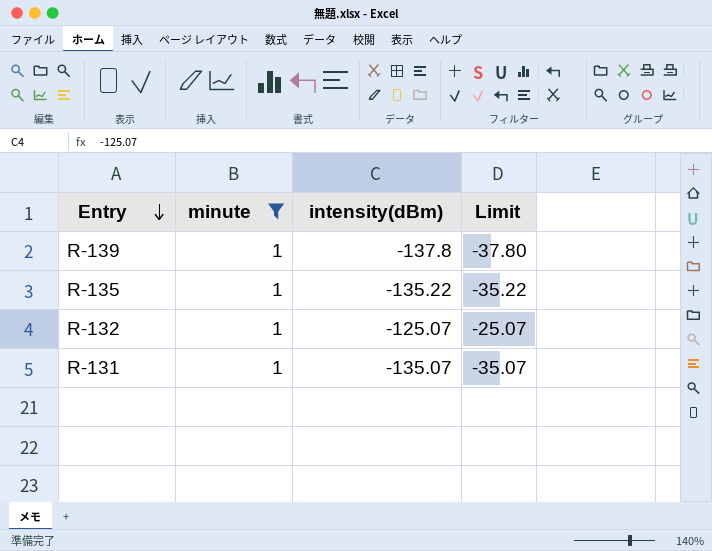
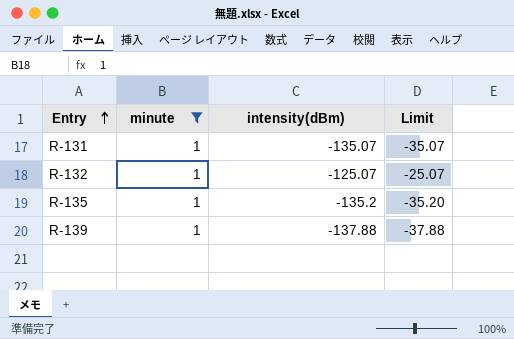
row order: Entry descending -> Entry ascending
R-135 | intensity(dBm): -135.22 -> -135.2
R-135 | Limit: -35.22 -> -35.20
R-139 | intensity(dBm): -137.8 -> -137.88
R-139 | Limit: -37.80 -> -37.88

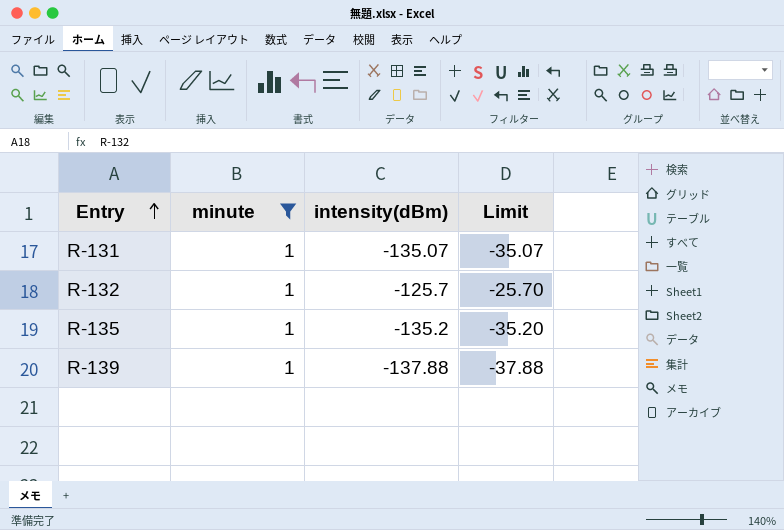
R-132 | intensity(dBm): -125.07 -> -125.7
R-132 | Limit: -25.07 -> -25.70

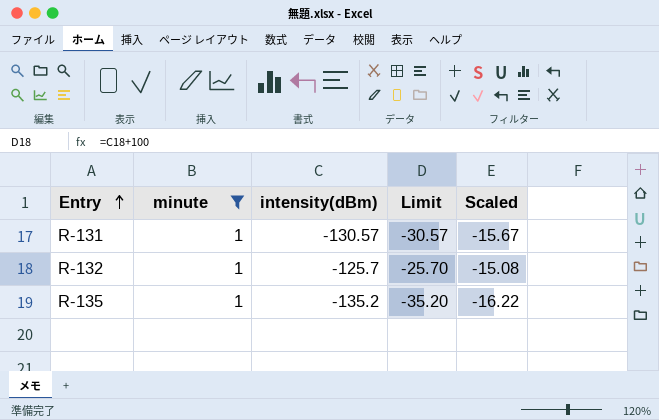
column Scaled | formula: none -> [intensity(dBm)] * 0.12
row R-139: 1 | -137.88 | -37.88 -> none
R-131 | intensity(dBm): -135.07 -> -130.57
R-131 | Limit: -35.07 -> -30.57

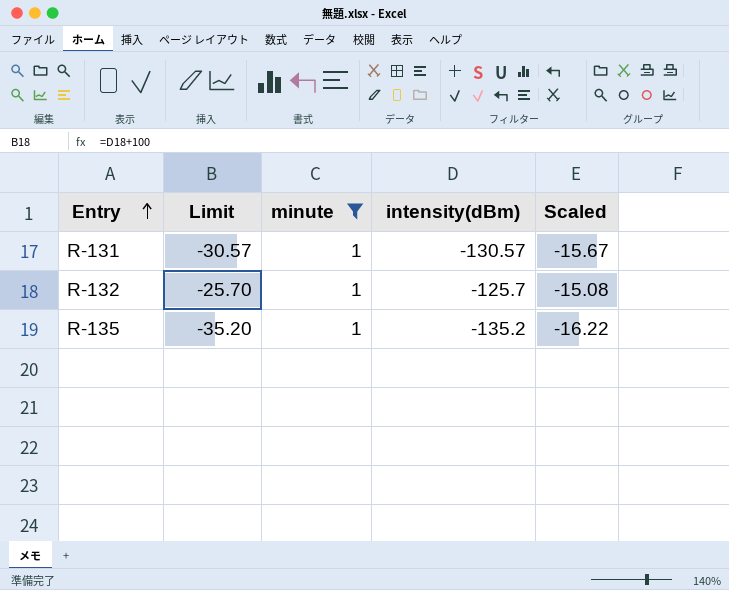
column Limit | position: 4 -> 2

